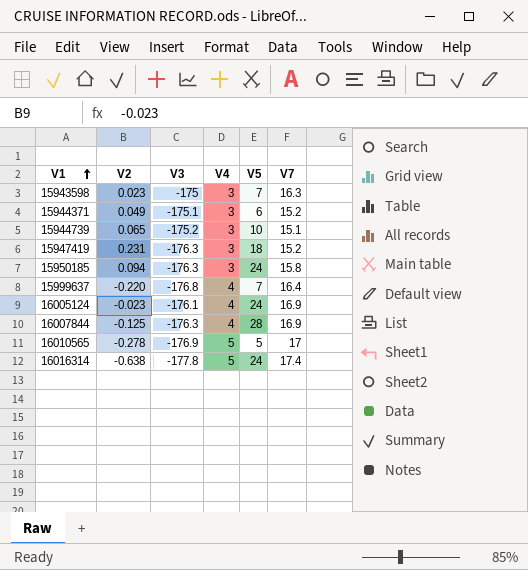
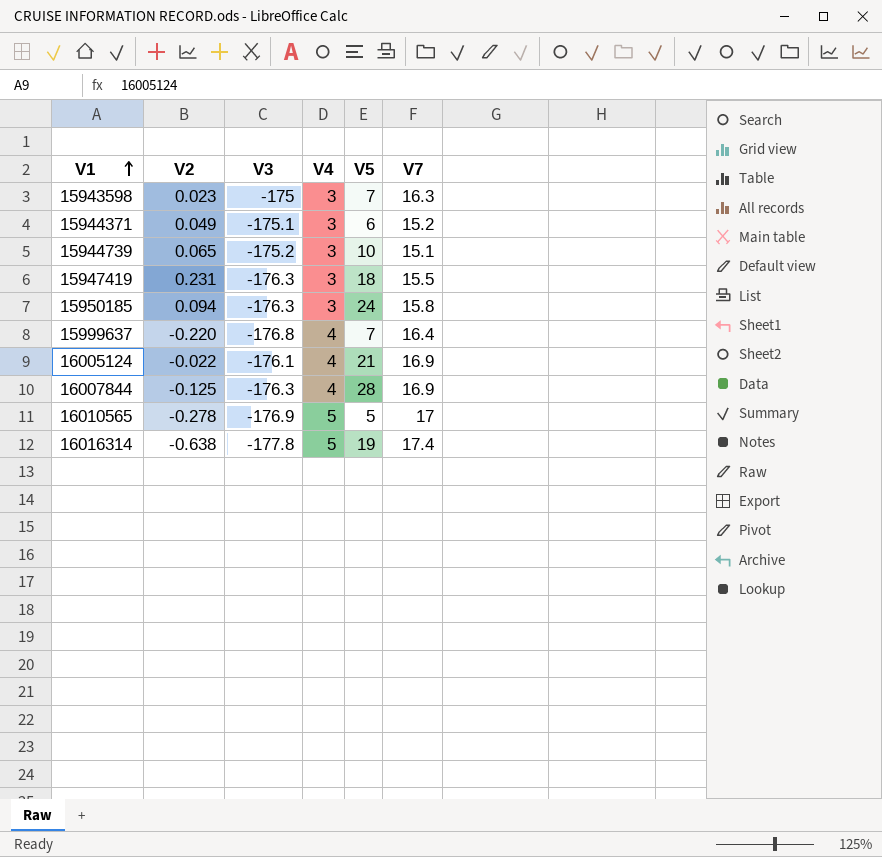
15947419 | V7: 15.2 -> 15.5
16005124 | V2: -0.023 -> -0.022
16005124 | V5: 24 -> 21
16016314 | V5: 24 -> 19

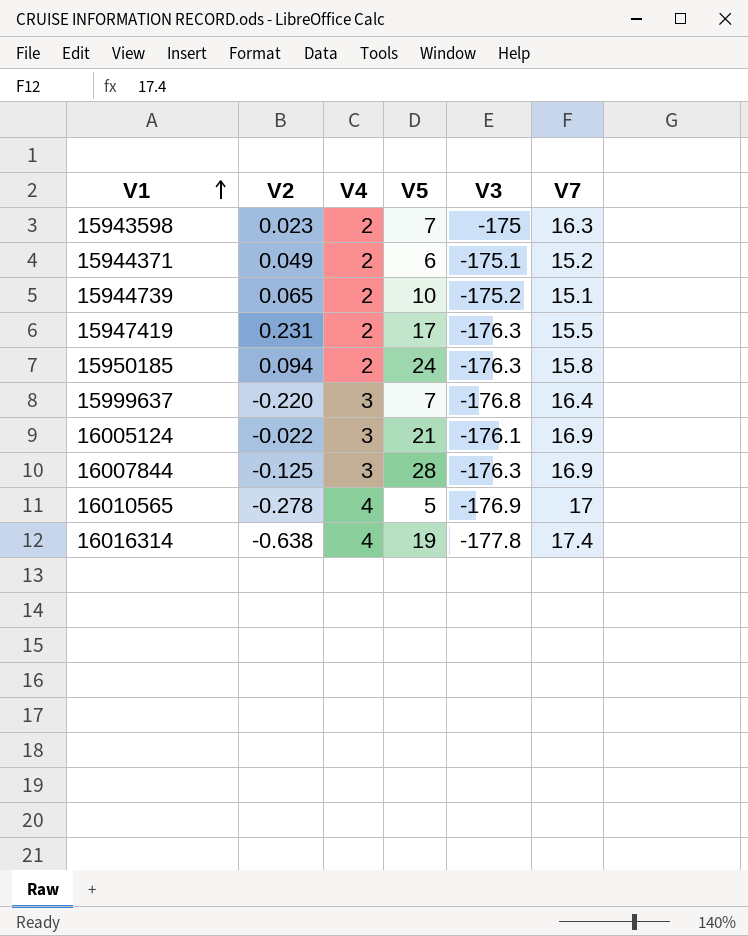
column V3 | position: 3 -> 5
15943598 | V4: 3 -> 2
15944371 | V4: 3 -> 2
15944739 | V4: 3 -> 2
15947419 | V4: 3 -> 2
15947419 | V5: 18 -> 17
15950185 | V4: 3 -> 2
15999637 | V4: 4 -> 3
16005124 | V4: 4 -> 3
16007844 | V4: 4 -> 3
16010565 | V4: 5 -> 4
16016314 | V4: 5 -> 4

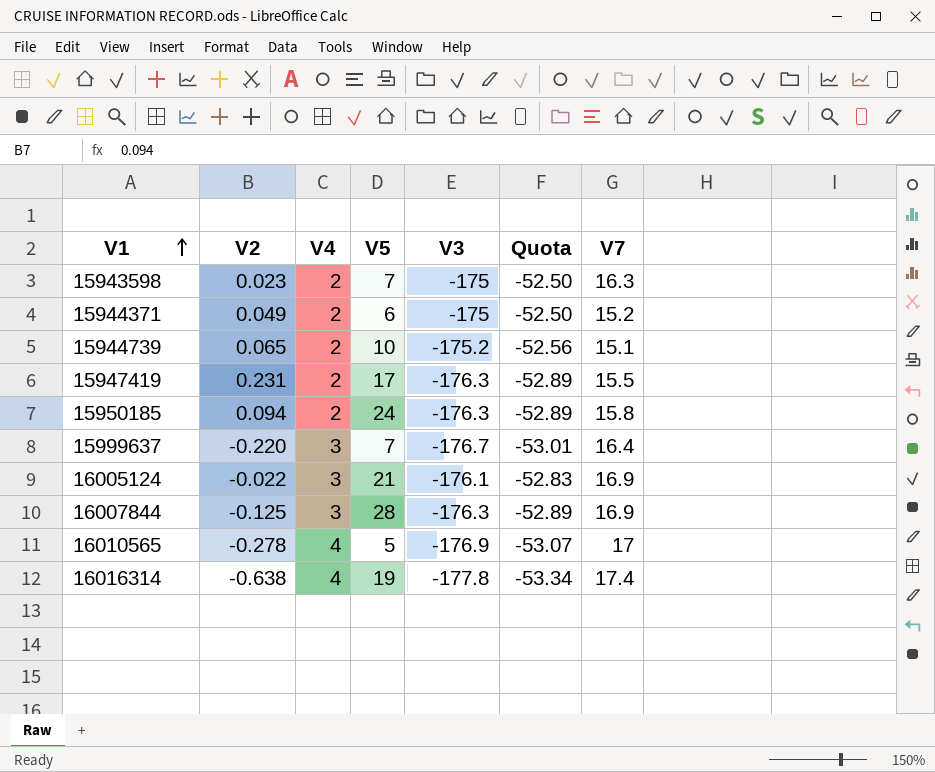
column Quota | formula: none -> [V3] * 0.3
15944371 | V3: -175.1 -> -175
15999637 | V3: -176.8 -> -176.7

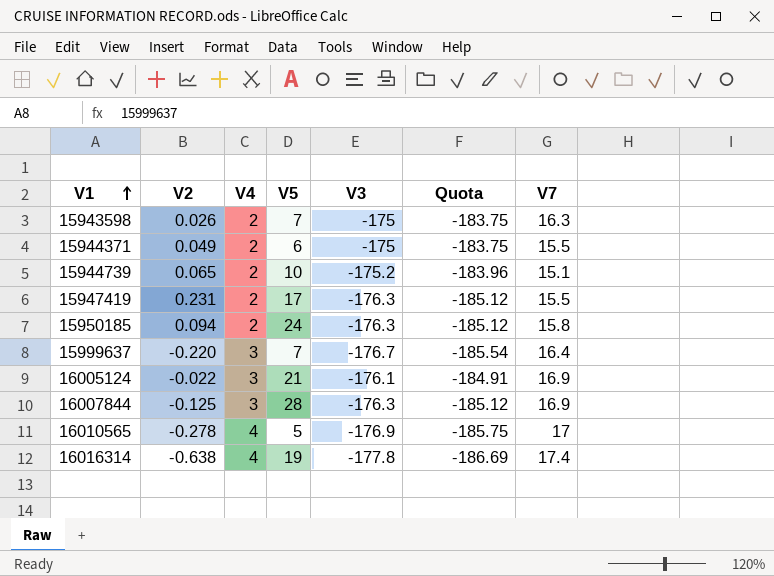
column Quota | formula: [V3] * 0.3 -> [V3] * 1.05
15943598 | V2: 0.023 -> 0.026
15944371 | V7: 15.2 -> 15.5

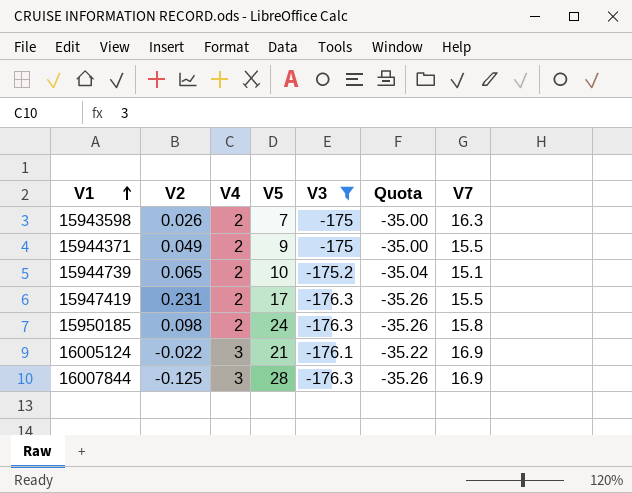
filter: none -> V3 >= -176.3
column Quota | formula: [V3] * 1.05 -> [V3] * 0.2
15944371 | V5: 6 -> 9
15950185 | V2: 0.094 -> 0.098

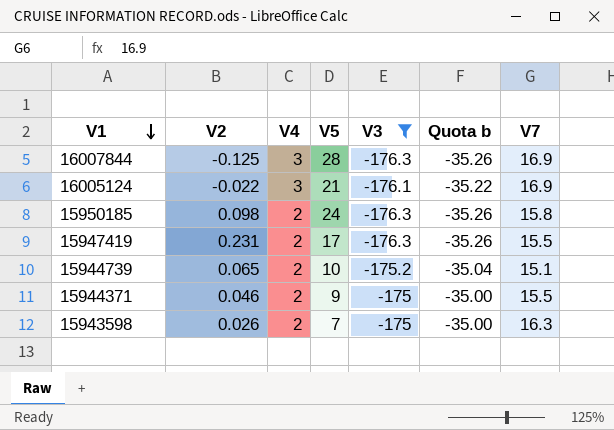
row order: V1 ascending -> V1 descending
column name: Quota -> Quota b
15944371 | V2: 0.049 -> 0.046

